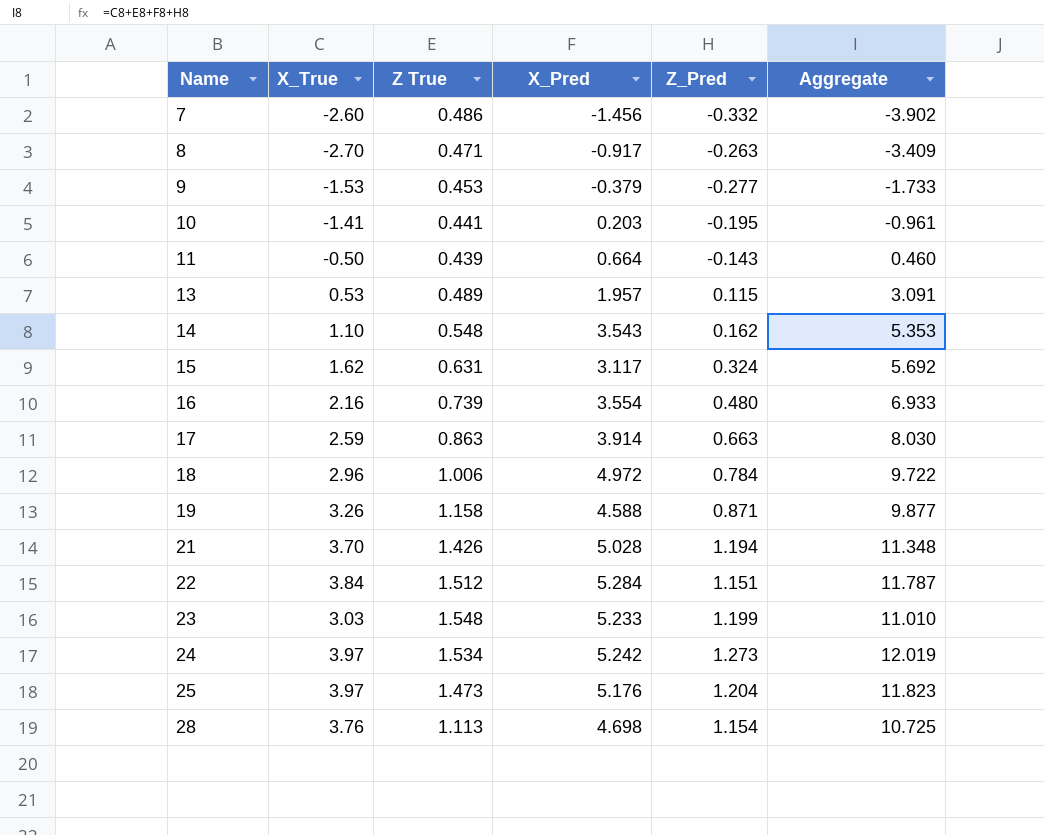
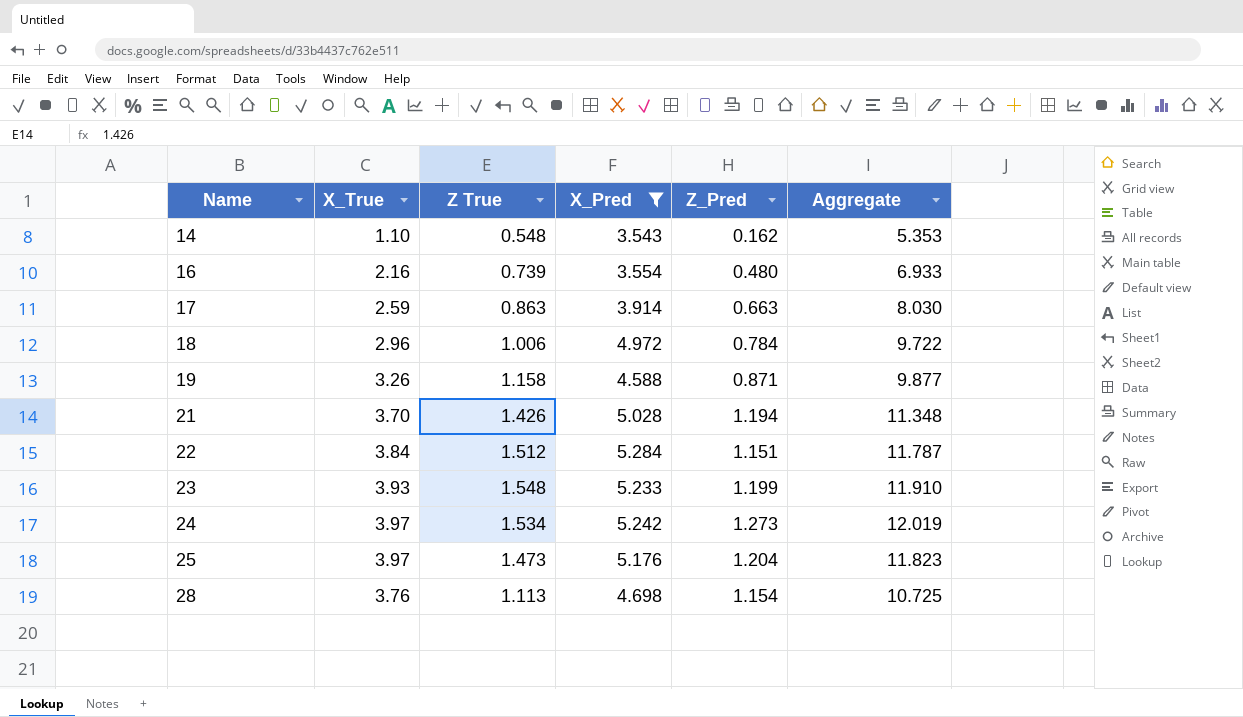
filter: none -> X_Pred >= 3.543
23 | X_True: 3.03 -> 3.93
23 | Aggregate: 11.010 -> 11.910

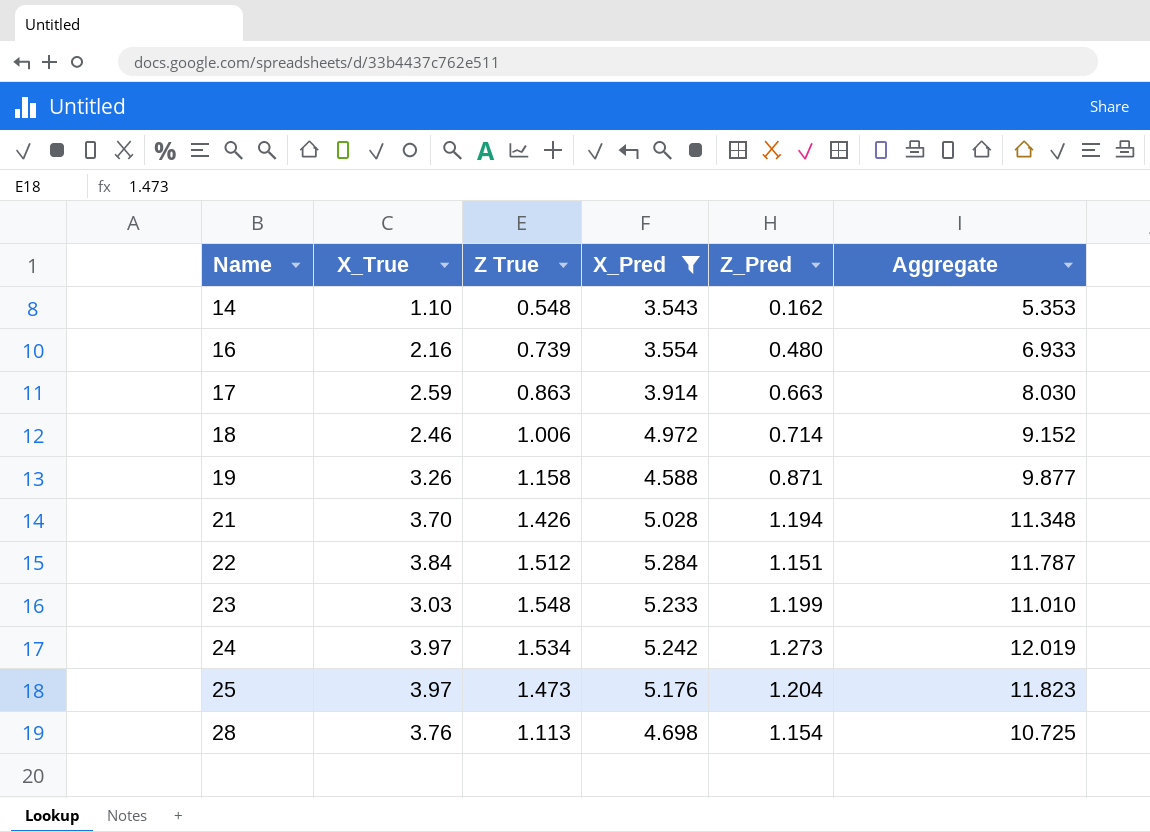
18 | X_True: 2.96 -> 2.46
18 | Z_Pred: 0.784 -> 0.714
18 | Aggregate: 9.722 -> 9.152
23 | X_True: 3.93 -> 3.03
23 | Aggregate: 11.910 -> 11.010

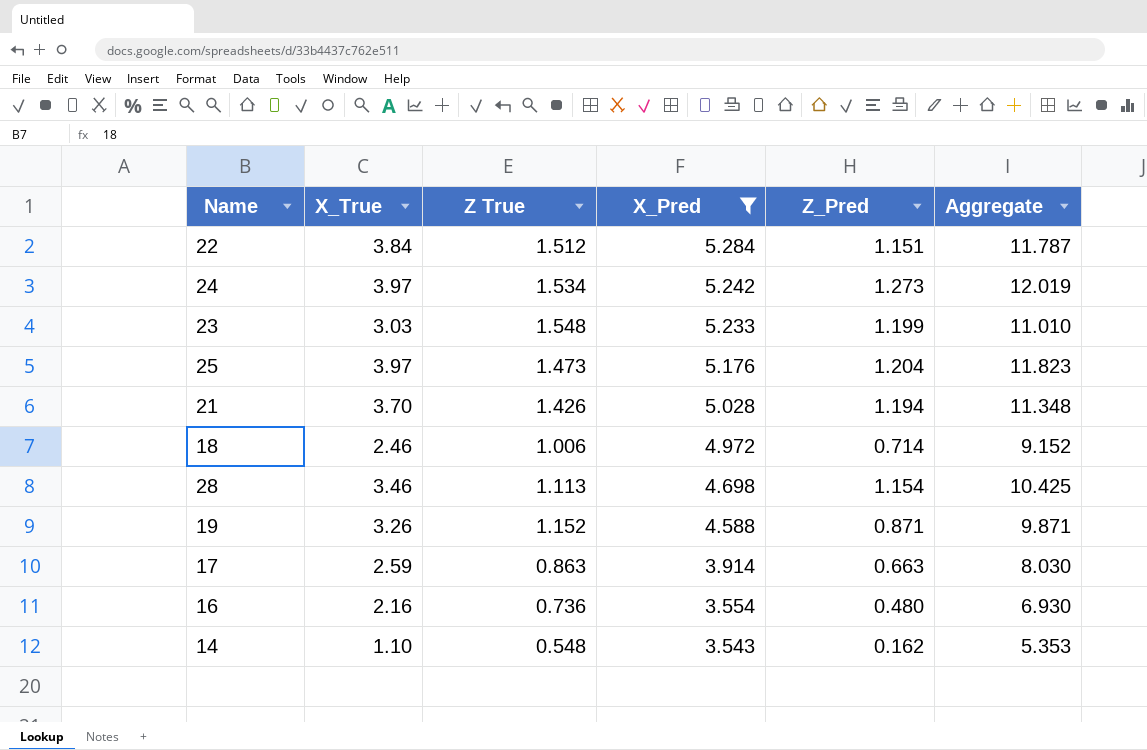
row order: Name ascending -> X_Pred descending
28 | X_True: 3.76 -> 3.46
28 | Aggregate: 10.725 -> 10.425
19 | Z True: 1.158 -> 1.152
19 | Aggregate: 9.877 -> 9.871
16 | Z True: 0.739 -> 0.736
16 | Aggregate: 6.933 -> 6.930

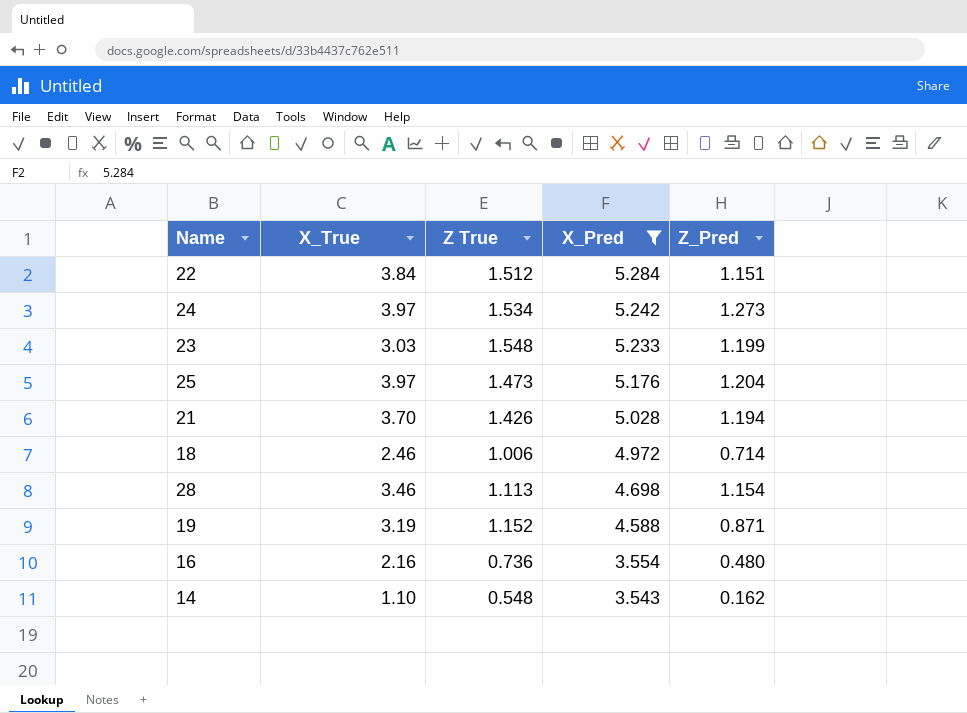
column Aggregate | formula: [X_True] + [Z True] + [X_Pred] + [Z_Pred] -> none
row 17: 2.59 | 0.863 | 3.914 | 0.663 | 8.030 -> none
19 | X_True: 3.26 -> 3.19

